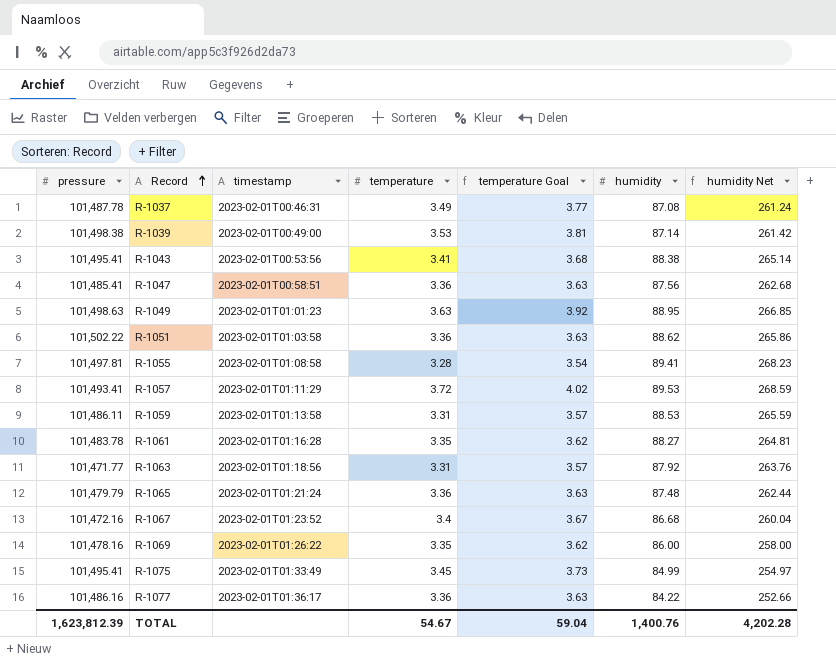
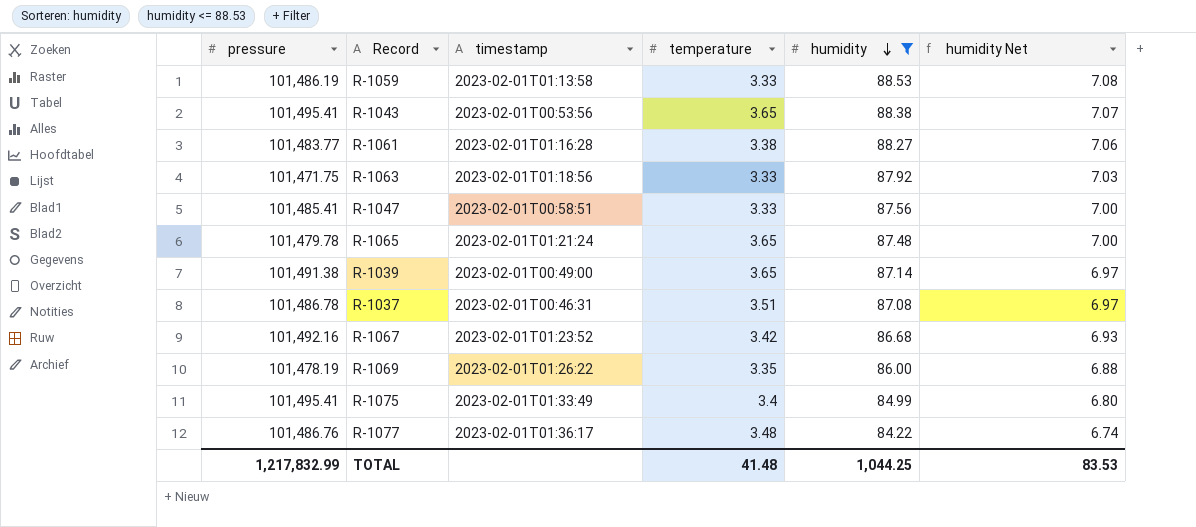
filter: none -> humidity <= 88.53
row order: Record ascending -> humidity descending
column temperature Goal | formula: [temperature] * 1.08 -> none
column humidity Net | formula: [humidity] * 3 -> [humidity] * 0.08
R-1059 | pressure: 101,486.11 -> 101,486.19
R-1059 | temperature: 3.31 -> 3.33
R-1043 | temperature: 3.41 -> 3.65
R-1061 | pressure: 101,483.78 -> 101,483.77
R-1061 | temperature: 3.35 -> 3.38
R-1063 | pressure: 101,471.77 -> 101,471.75
R-1063 | temperature: 3.31 -> 3.33
R-1047 | temperature: 3.36 -> 3.33
R-1065 | pressure: 101,479.79 -> 101,479.78
R-1065 | temperature: 3.36 -> 3.65
R-1039 | pressure: 101,498.38 -> 101,491.38
R-1039 | temperature: 3.53 -> 3.65
R-1037 | pressure: 101,487.78 -> 101,486.78
R-1037 | temperature: 3.49 -> 3.51
R-1067 | pressure: 101,472.16 -> 101,492.16
R-1067 | temperature: 3.4 -> 3.42
R-1069 | pressure: 101,478.16 -> 101,478.19
R-1075 | temperature: 3.45 -> 3.4
R-1077 | pressure: 101,486.16 -> 101,486.76
R-1077 | temperature: 3.36 -> 3.48
TOTAL | pressure: 1,623,812.39 -> 1,217,832.99
TOTAL | temperature: 54.67 -> 41.48
TOTAL | humidity: 1,400.76 -> 1,044.25
TOTAL | humidity Net: 4,202.28 -> 83.53

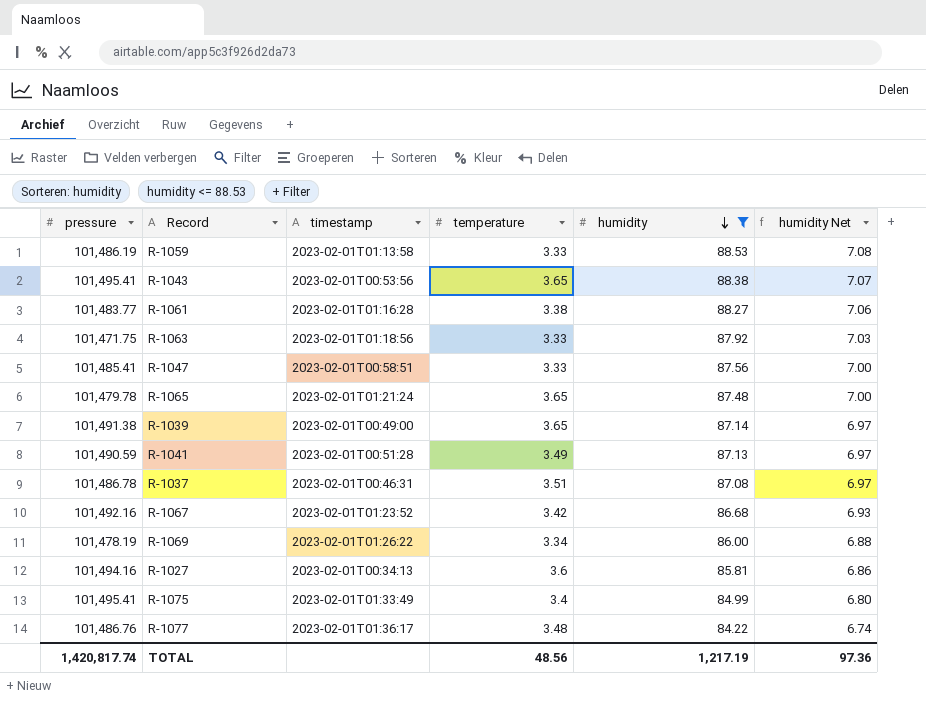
row R-1041: none -> 101,490.59 | 2023-02-01T00:51:28 | 3.49 | 87.13 | 6.97
R-1069 | temperature: 3.35 -> 3.34
row R-1027: none -> 101,494.16 | 2023-02-01T00:34:13 | 3.6 | 85.81 | 6.86
TOTAL | pressure: 1,217,832.99 -> 1,420,817.74
TOTAL | temperature: 41.48 -> 48.56
TOTAL | humidity: 1,044.25 -> 1,217.19
TOTAL | humidity Net: 83.53 -> 97.36

